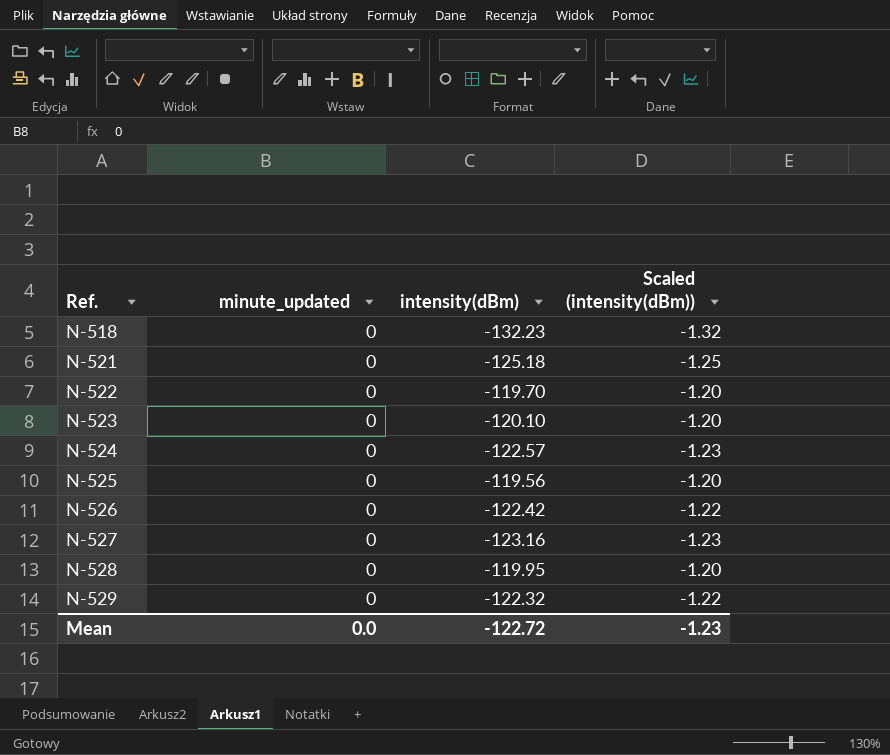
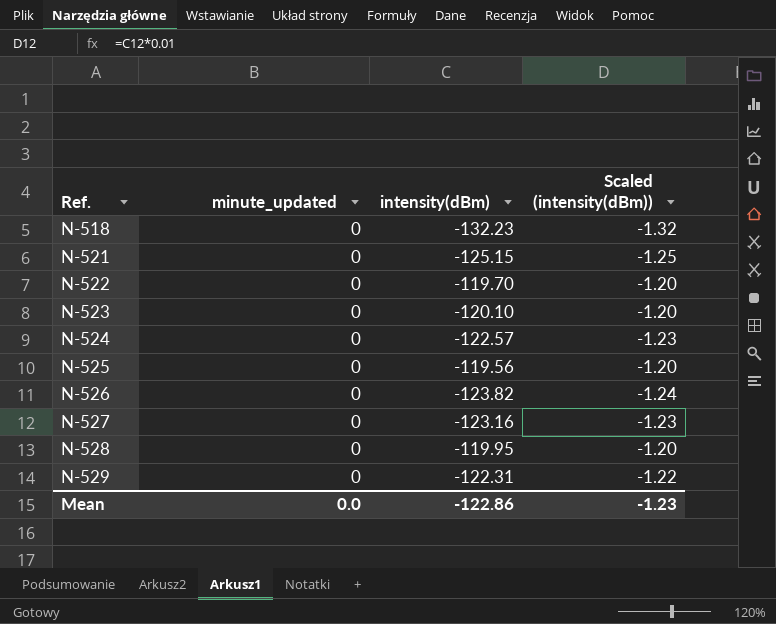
N-521 | intensity(dBm): -125.18 -> -125.15
N-526 | intensity(dBm): -122.42 -> -123.82
N-526 | Scaled (intensity(dBm)): -1.22 -> -1.24
N-529 | intensity(dBm): -122.32 -> -122.31
Mean | intensity(dBm): -122.72 -> -122.86

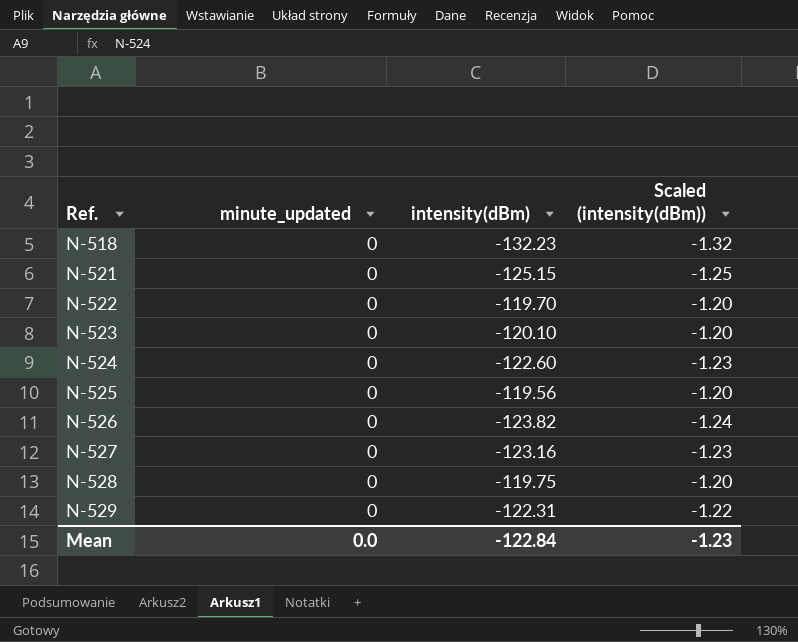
N-524 | intensity(dBm): -122.57 -> -122.60
N-528 | intensity(dBm): -119.95 -> -119.75
Mean | intensity(dBm): -122.86 -> -122.84

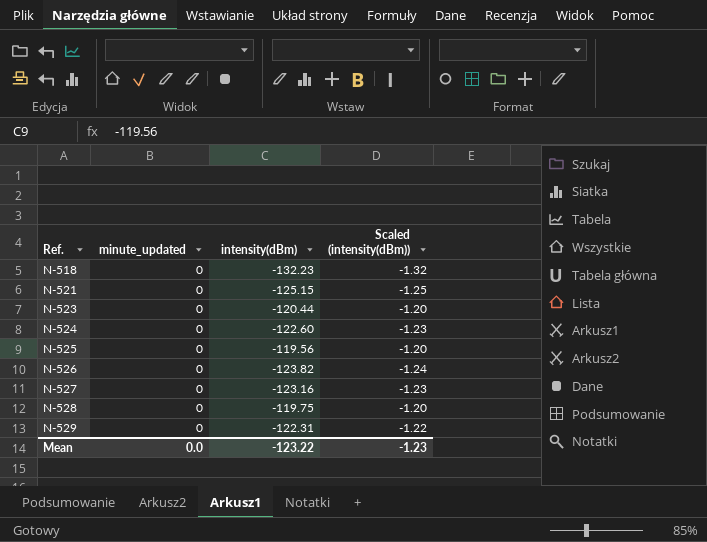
row N-522: 0 | -119.70 | -1.20 -> none
N-523 | intensity(dBm): -120.10 -> -120.44
Mean | intensity(dBm): -122.84 -> -123.22

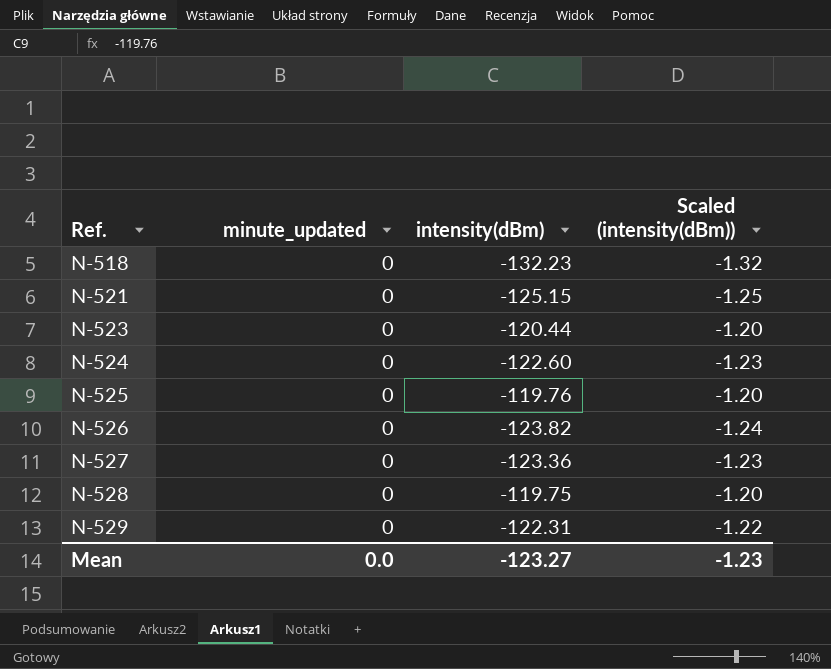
N-525 | intensity(dBm): -119.56 -> -119.76
N-527 | intensity(dBm): -123.16 -> -123.36
Mean | intensity(dBm): -123.22 -> -123.27

